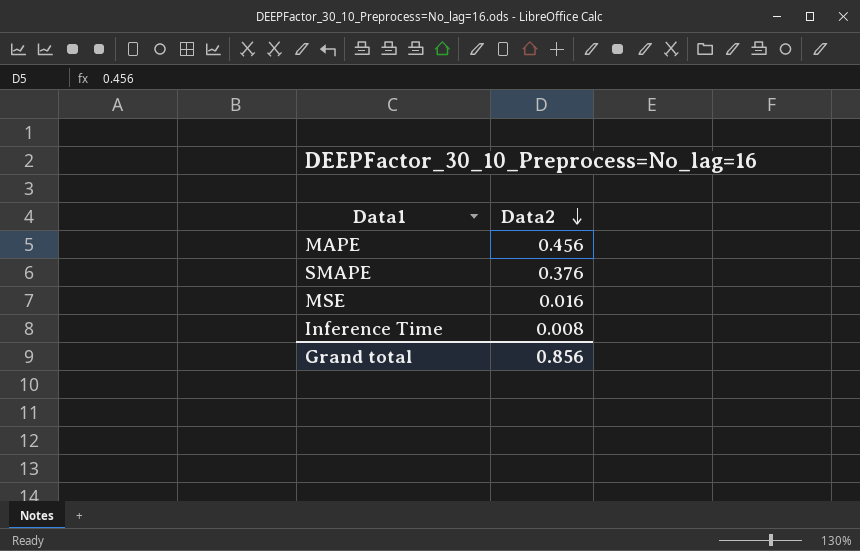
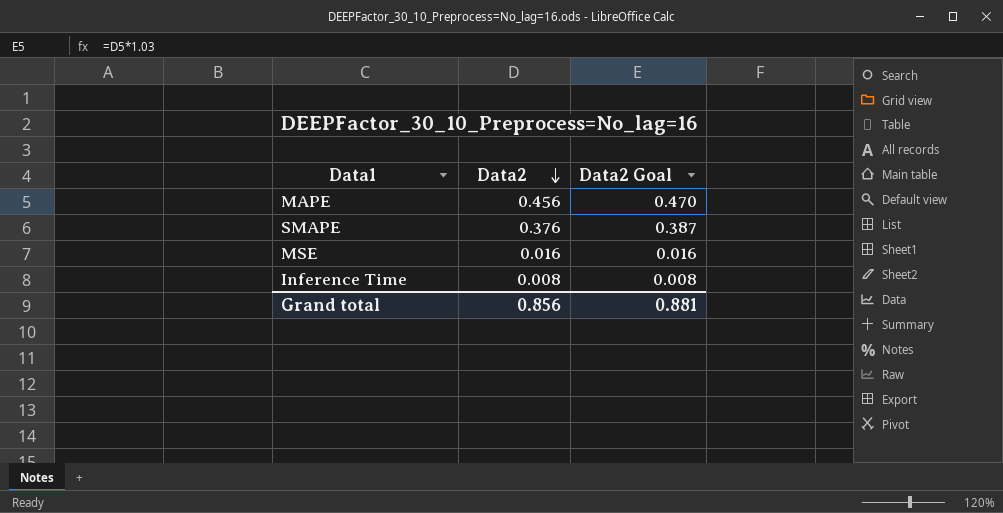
column Data2 Goal | formula: none -> [Data2] * 1.03

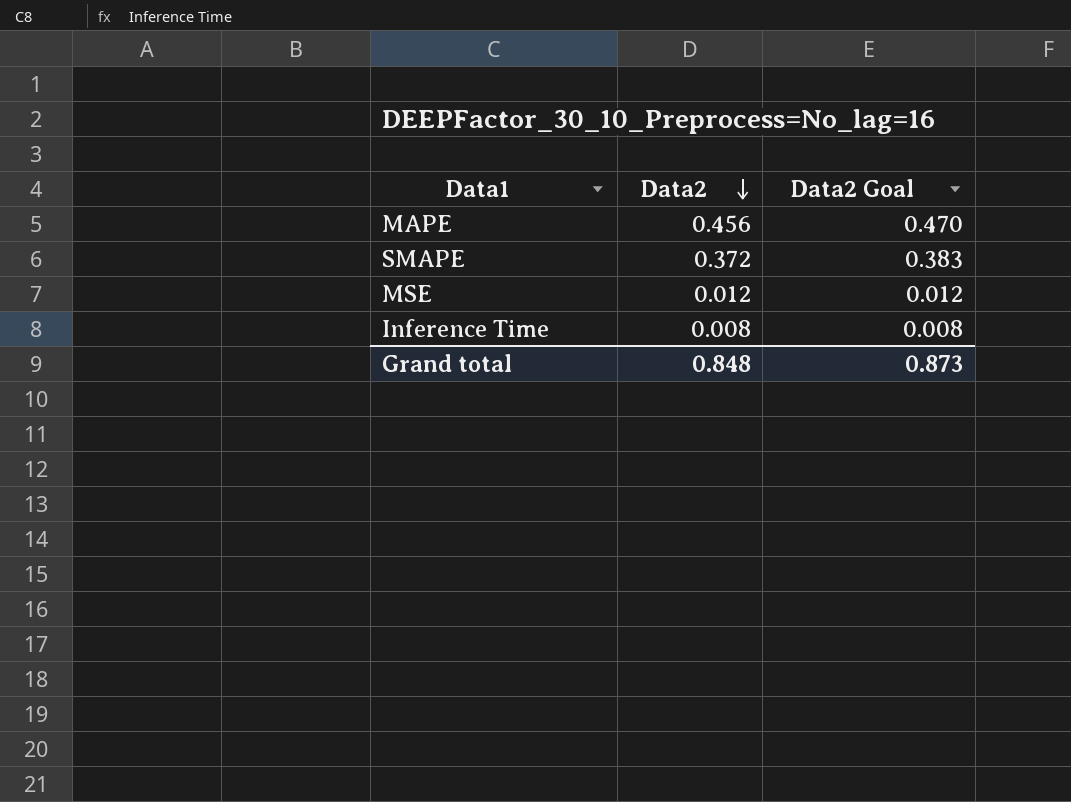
SMAPE | Data2: 0.376 -> 0.372
SMAPE | Data2 Goal: 0.387 -> 0.383
MSE | Data2: 0.016 -> 0.012
MSE | Data2 Goal: 0.016 -> 0.012
Grand total | Data2: 0.856 -> 0.848
Grand total | Data2 Goal: 0.881 -> 0.873

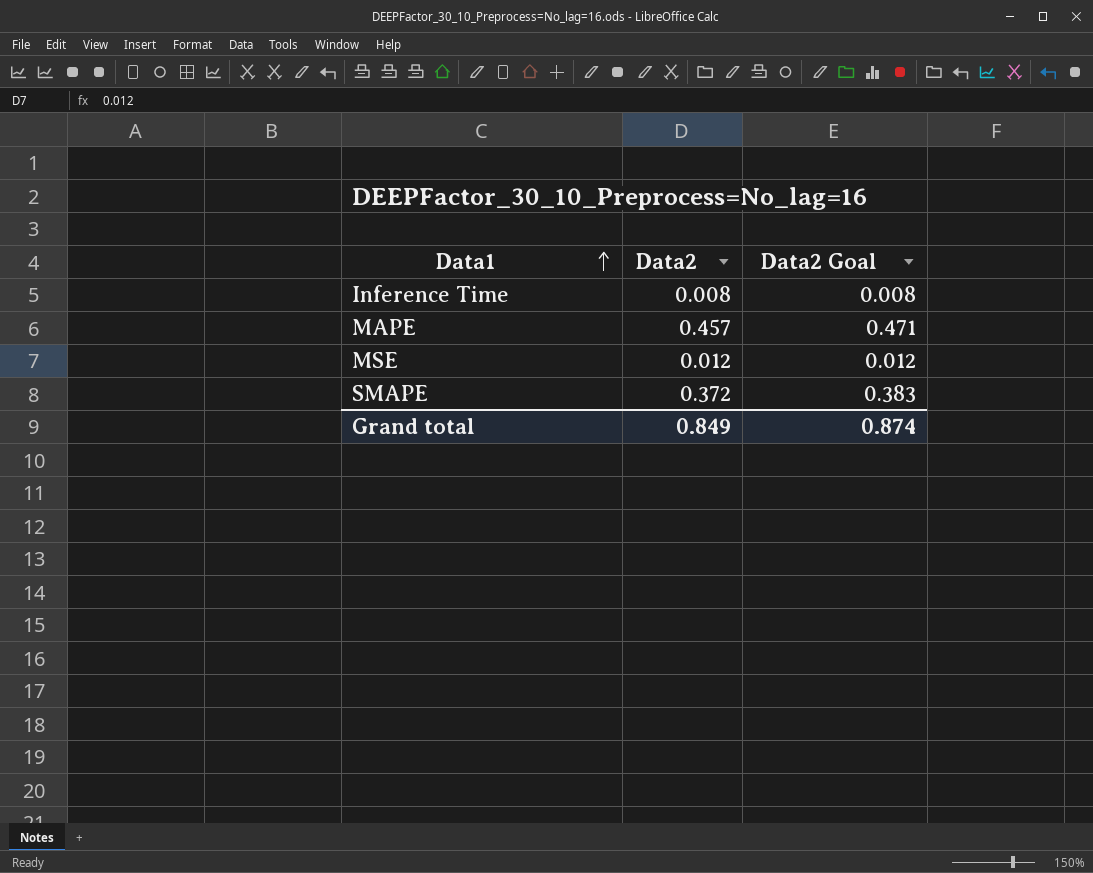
row order: Data2 descending -> Data1 ascending
MAPE | Data2: 0.456 -> 0.457
MAPE | Data2 Goal: 0.470 -> 0.471
Grand total | Data2: 0.848 -> 0.849
Grand total | Data2 Goal: 0.873 -> 0.874

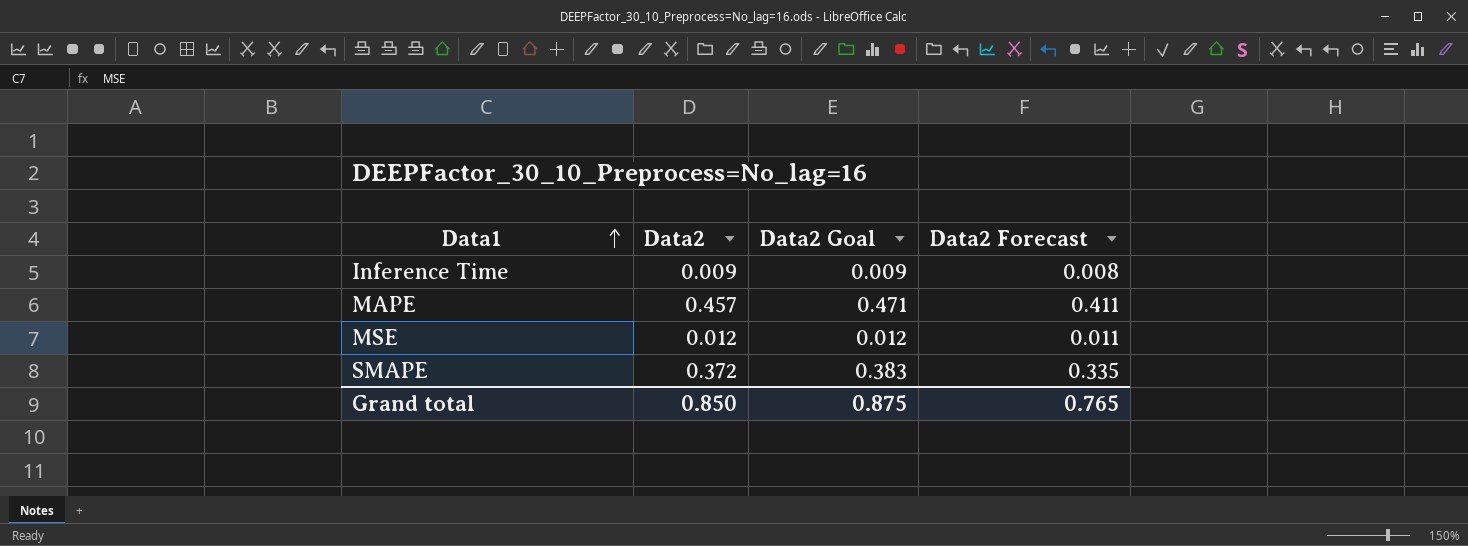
column Data2 Forecast | formula: none -> [Data2] * 0.9
Inference Time | Data2: 0.008 -> 0.009
Inference Time | Data2 Goal: 0.008 -> 0.009
Grand total | Data2: 0.849 -> 0.850
Grand total | Data2 Goal: 0.874 -> 0.875

